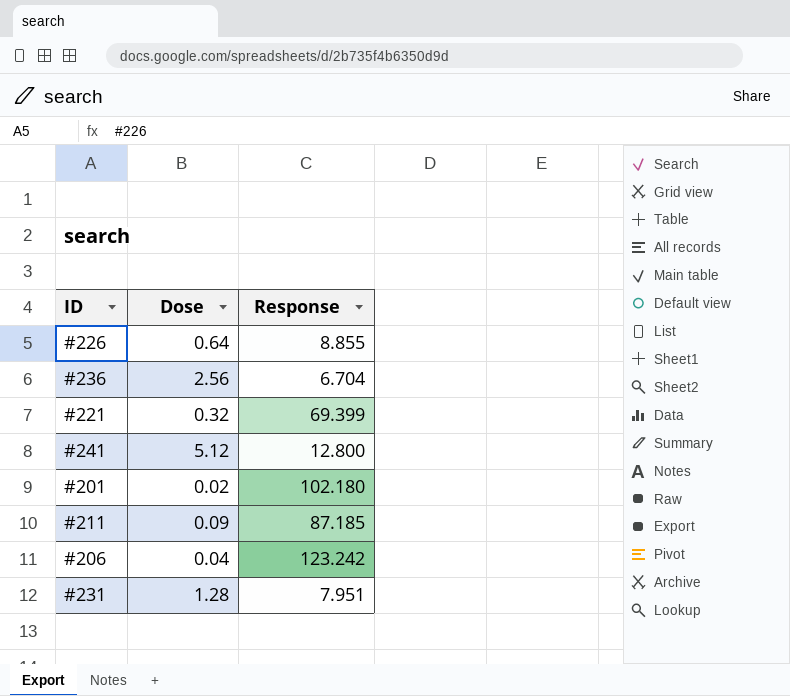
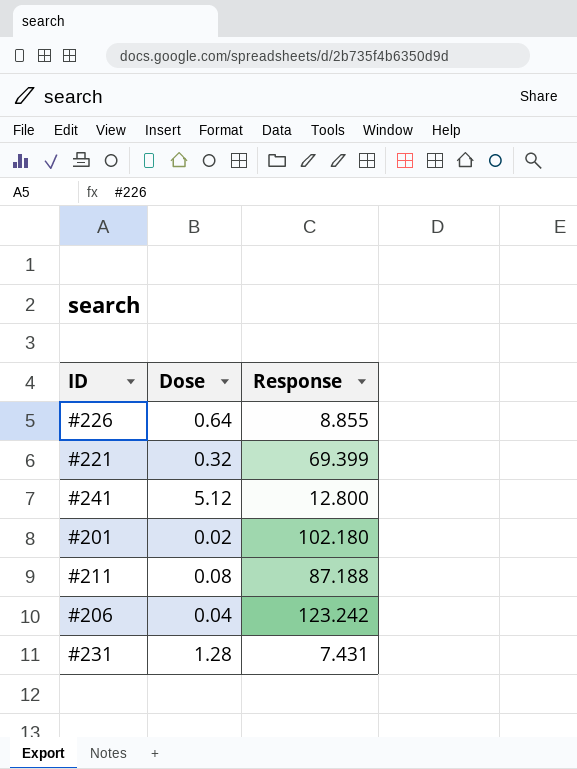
row #236: 2.56 | 6.704 -> none
#211 | Dose: 0.09 -> 0.08
#211 | Response: 87.185 -> 87.188
#231 | Response: 7.951 -> 7.431

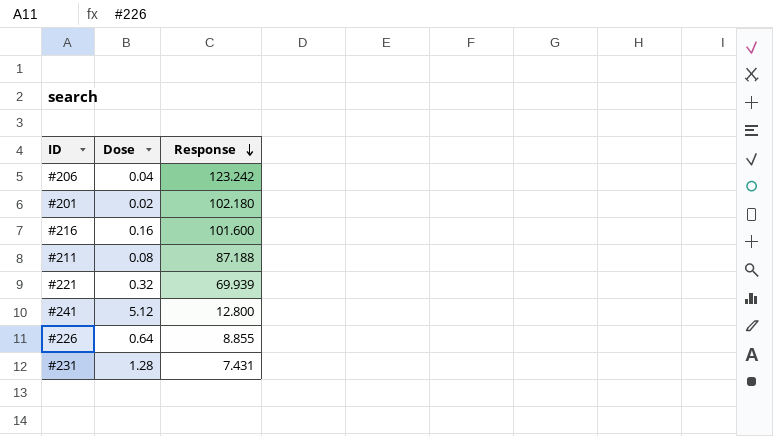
row order: none -> Response descending
row #216: none -> 0.16 | 101.600
#221 | Response: 69.399 -> 69.939

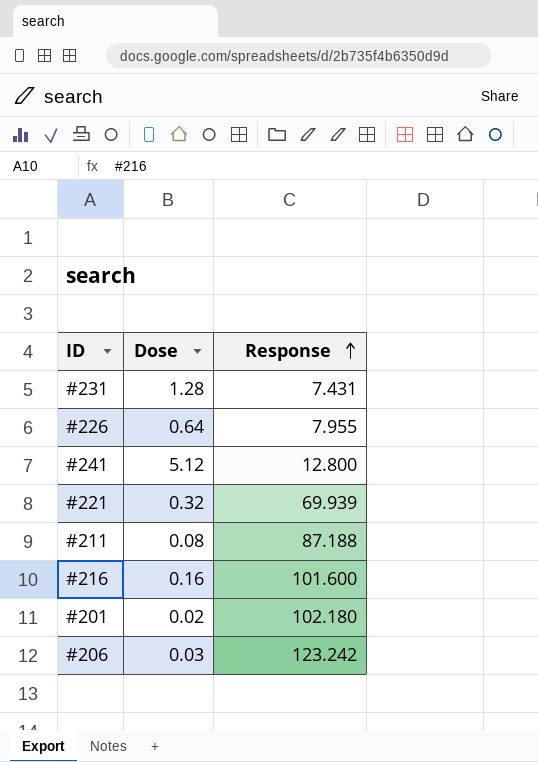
row order: Response descending -> Response ascending
#226 | Response: 8.855 -> 7.955
#206 | Dose: 0.04 -> 0.03

